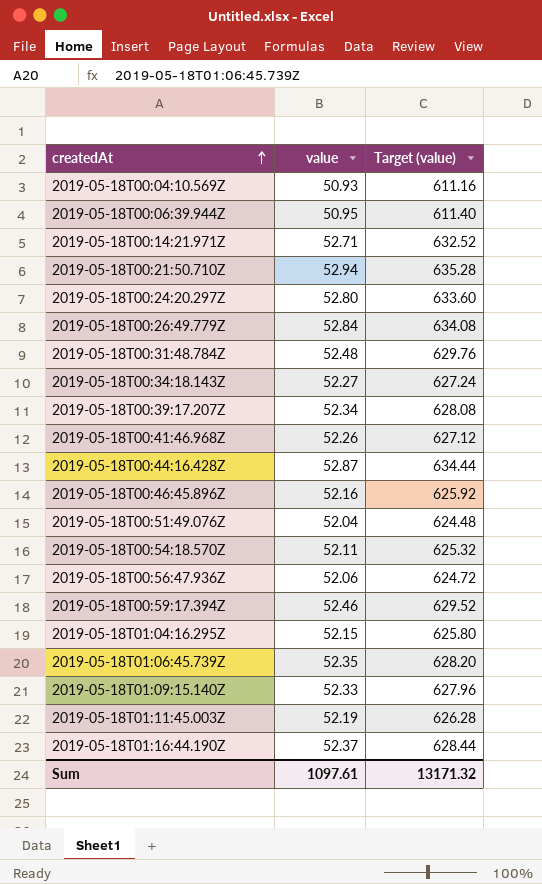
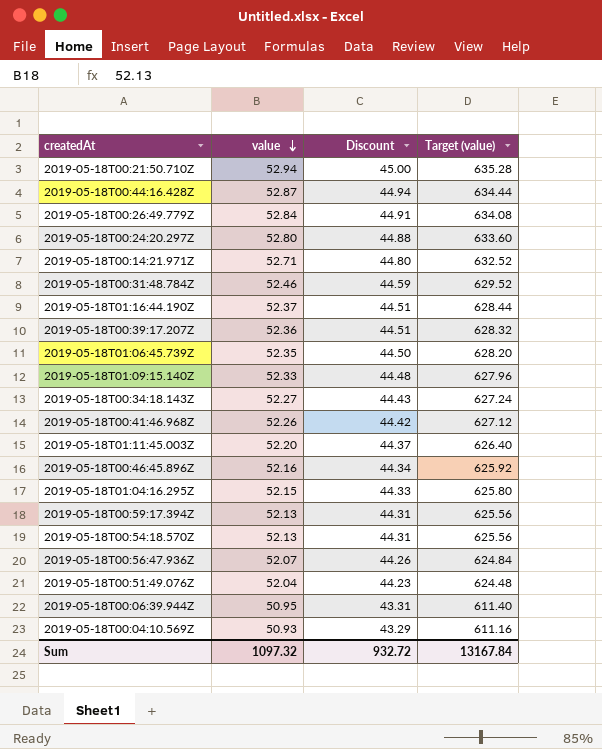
row order: createdAt ascending -> value descending
column Discount | formula: none -> [value] * 0.85
2019-05-18T00:31:48.784Z | value: 52.48 -> 52.46
2019-05-18T00:31:48.784Z | Target (value): 629.76 -> 629.52
2019-05-18T00:39:17.207Z | value: 52.34 -> 52.36
2019-05-18T00:39:17.207Z | Target (value): 628.08 -> 628.32
2019-05-18T01:11:45.003Z | value: 52.19 -> 52.20
2019-05-18T01:11:45.003Z | Target (value): 626.28 -> 626.40
2019-05-18T00:59:17.394Z | value: 52.46 -> 52.13
2019-05-18T00:59:17.394Z | Target (value): 629.52 -> 625.56
2019-05-18T00:54:18.570Z | value: 52.11 -> 52.13
2019-05-18T00:54:18.570Z | Target (value): 625.32 -> 625.56
2019-05-18T00:56:47.936Z | value: 52.06 -> 52.07
2019-05-18T00:56:47.936Z | Target (value): 624.72 -> 624.84
Sum | value: 1097.61 -> 1097.32
Sum | Target (value): 13171.32 -> 13167.84

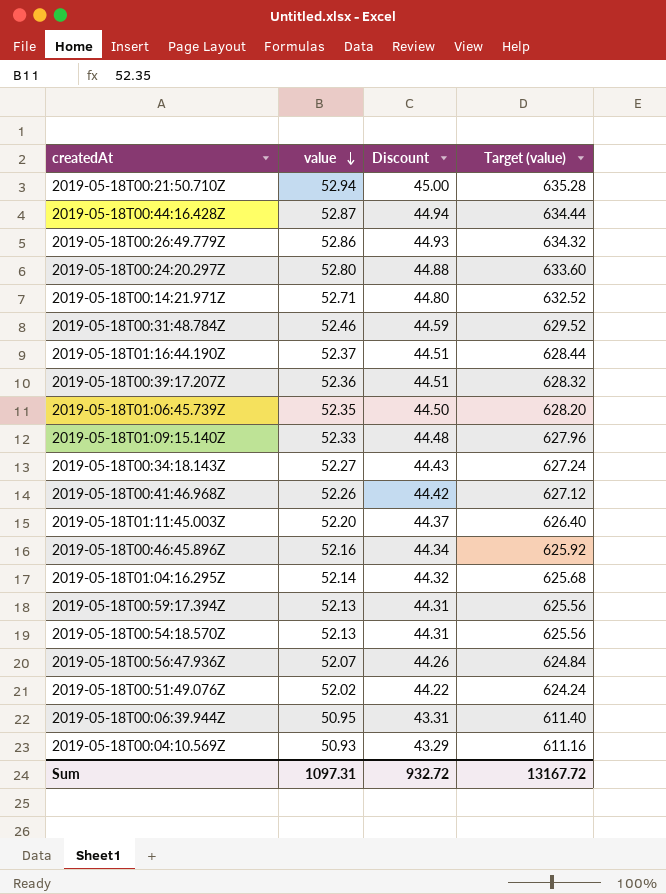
2019-05-18T00:26:49.779Z | value: 52.84 -> 52.86
2019-05-18T00:26:49.779Z | Discount: 44.91 -> 44.93
2019-05-18T00:26:49.779Z | Target (value): 634.08 -> 634.32
2019-05-18T01:04:16.295Z | value: 52.15 -> 52.14
2019-05-18T01:04:16.295Z | Discount: 44.33 -> 44.32
2019-05-18T01:04:16.295Z | Target (value): 625.80 -> 625.68
2019-05-18T00:51:49.076Z | value: 52.04 -> 52.02
2019-05-18T00:51:49.076Z | Discount: 44.23 -> 44.22
2019-05-18T00:51:49.076Z | Target (value): 624.48 -> 624.24
Sum | value: 1097.32 -> 1097.31
Sum | Target (value): 13167.84 -> 13167.72

